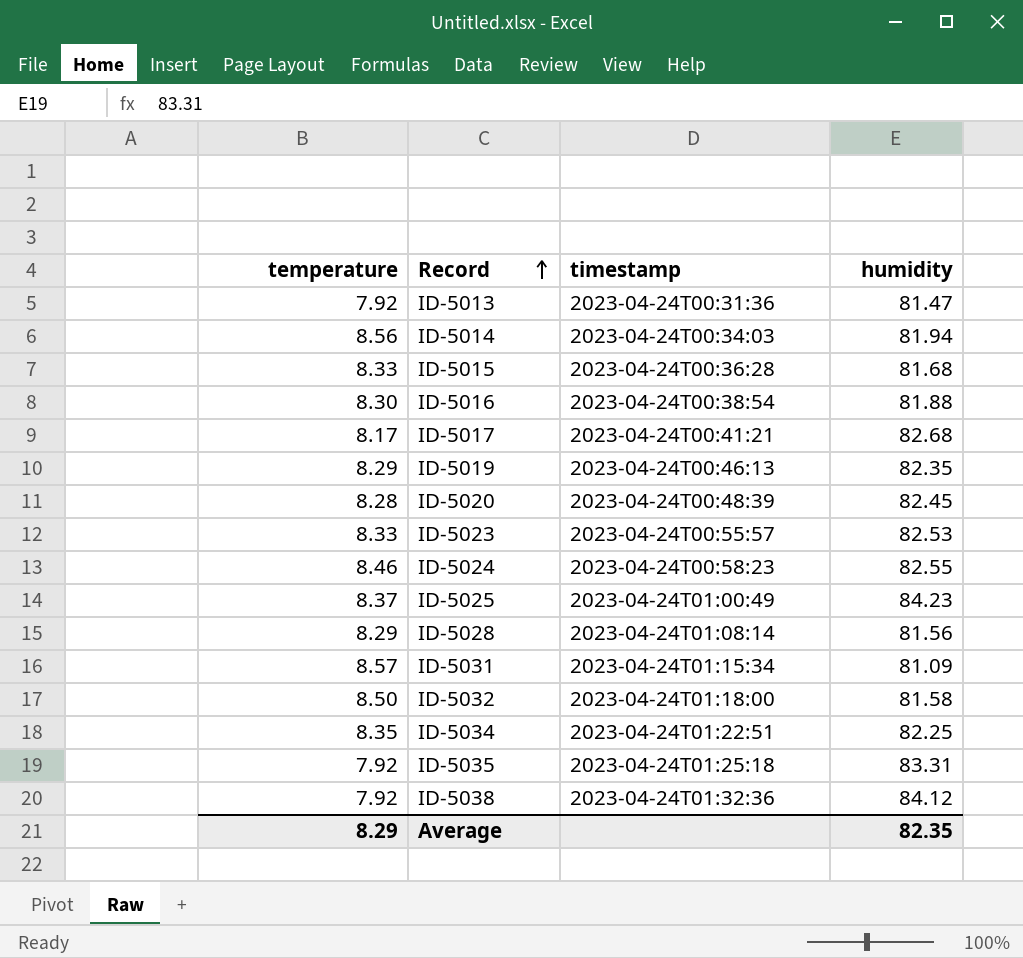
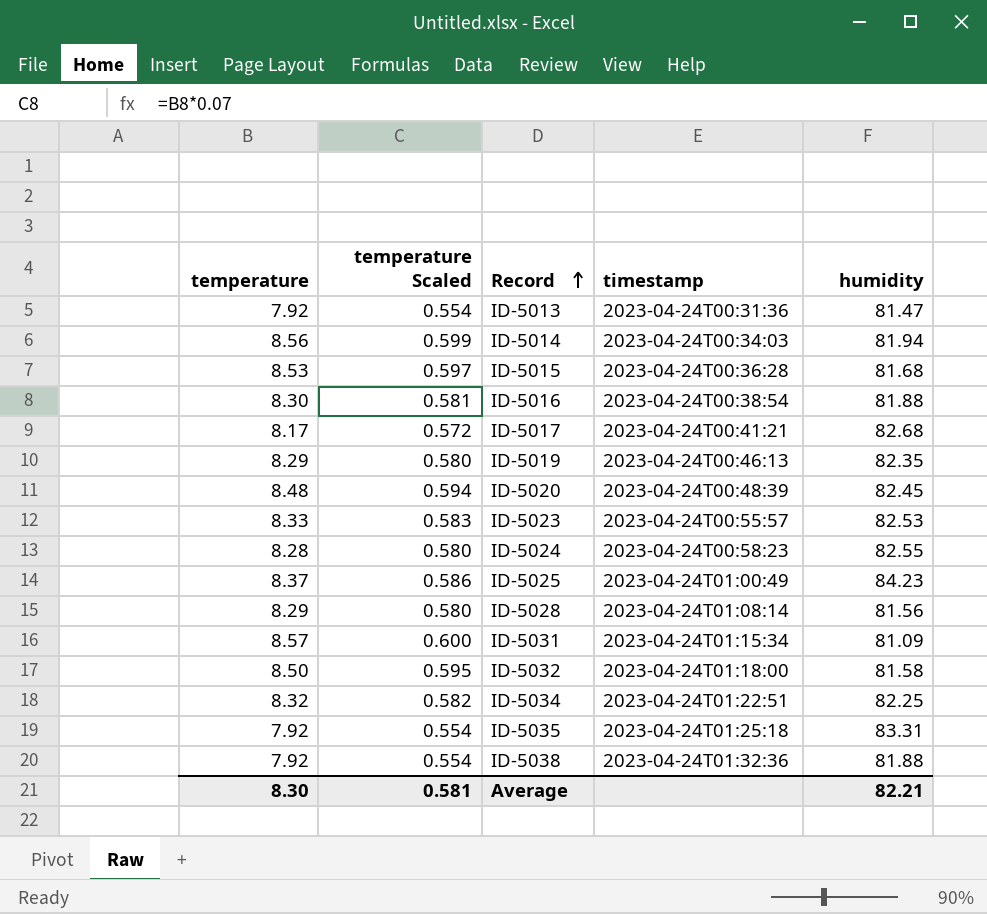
column temperature Scaled | formula: none -> [temperature] * 0.07
ID-5015 | temperature: 8.33 -> 8.53
ID-5020 | temperature: 8.28 -> 8.48
ID-5024 | temperature: 8.46 -> 8.28
ID-5034 | temperature: 8.35 -> 8.32
ID-5038 | humidity: 84.12 -> 81.88
Average | temperature: 8.29 -> 8.30
Average | humidity: 82.35 -> 82.21

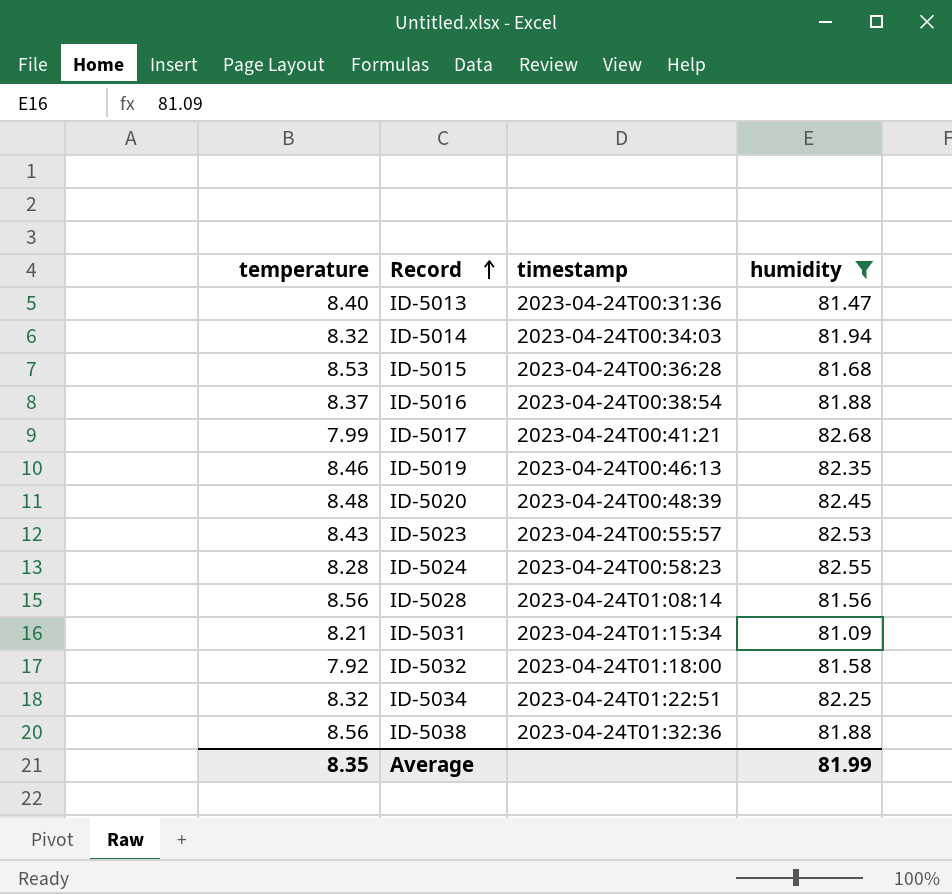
filter: none -> humidity <= 82.68
column temperature Scaled | formula: [temperature] * 0.07 -> none
ID-5013 | temperature: 7.92 -> 8.40
ID-5014 | temperature: 8.56 -> 8.32
ID-5016 | temperature: 8.30 -> 8.37
ID-5017 | temperature: 8.17 -> 7.99
ID-5019 | temperature: 8.29 -> 8.46
ID-5023 | temperature: 8.33 -> 8.43
ID-5028 | temperature: 8.29 -> 8.56
ID-5031 | temperature: 8.57 -> 8.21
ID-5032 | temperature: 8.50 -> 7.92
ID-5038 | temperature: 7.92 -> 8.56
Average | temperature: 8.30 -> 8.35
Average | humidity: 82.21 -> 81.99

